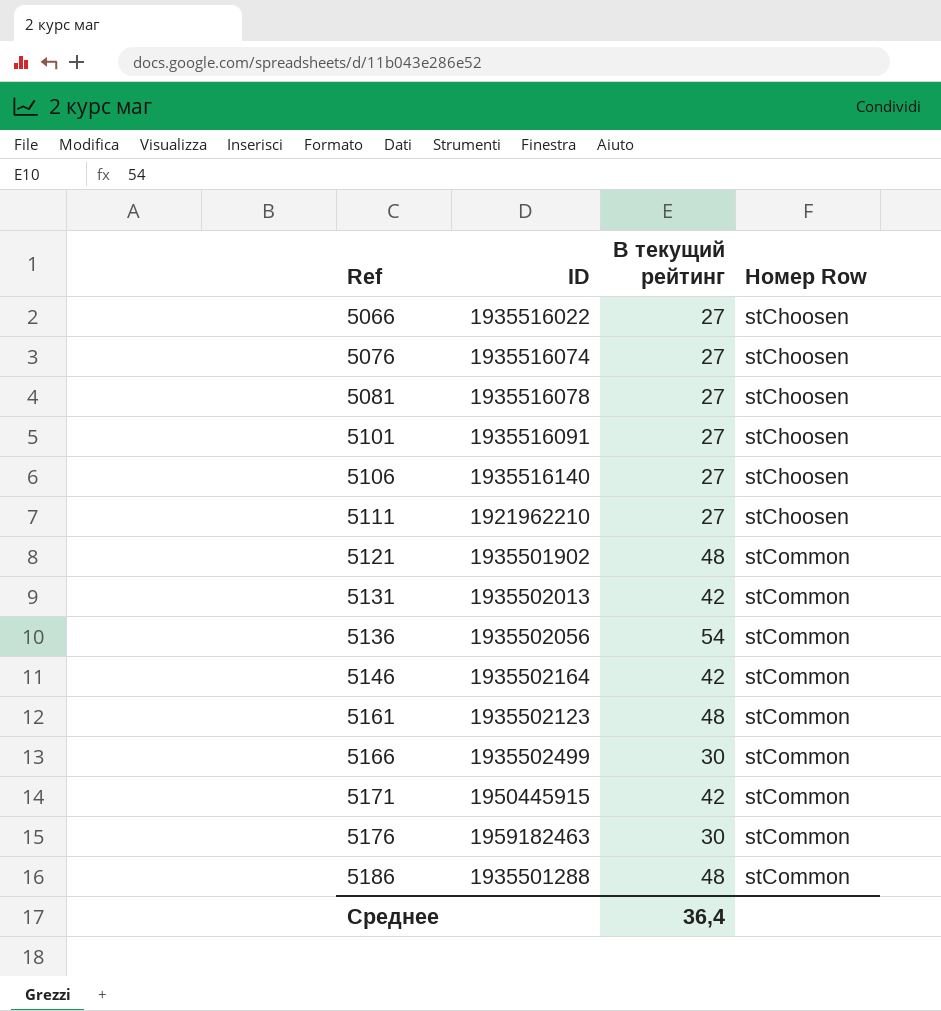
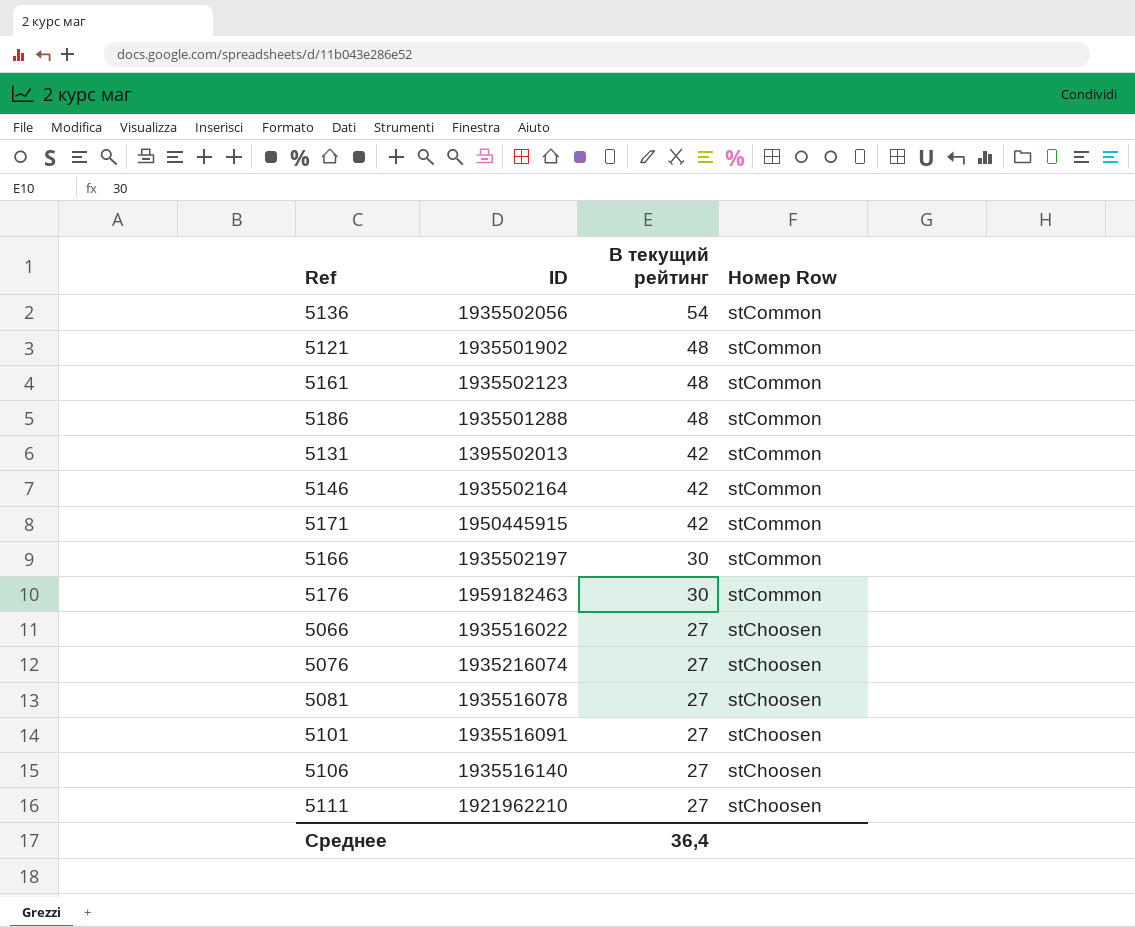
row order: Ref ascending -> В текущий рейтинг descending
5131 | ID: 1935502013 -> 1395502013
5166 | ID: 1935502499 -> 1935502197
5076 | ID: 1935516074 -> 1935216074

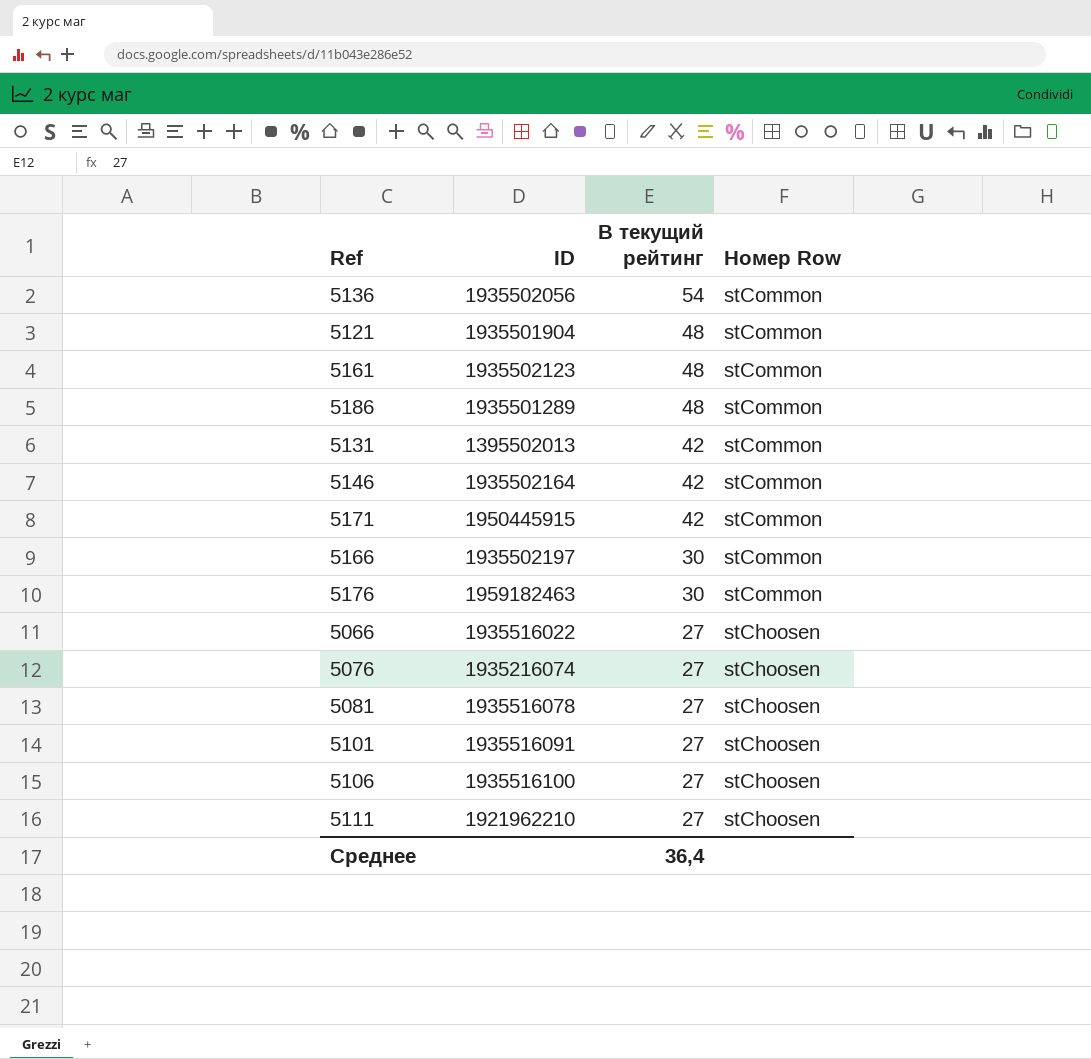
5121 | ID: 1935501902 -> 1935501904
5186 | ID: 1935501288 -> 1935501289
5106 | ID: 1935516140 -> 1935516100

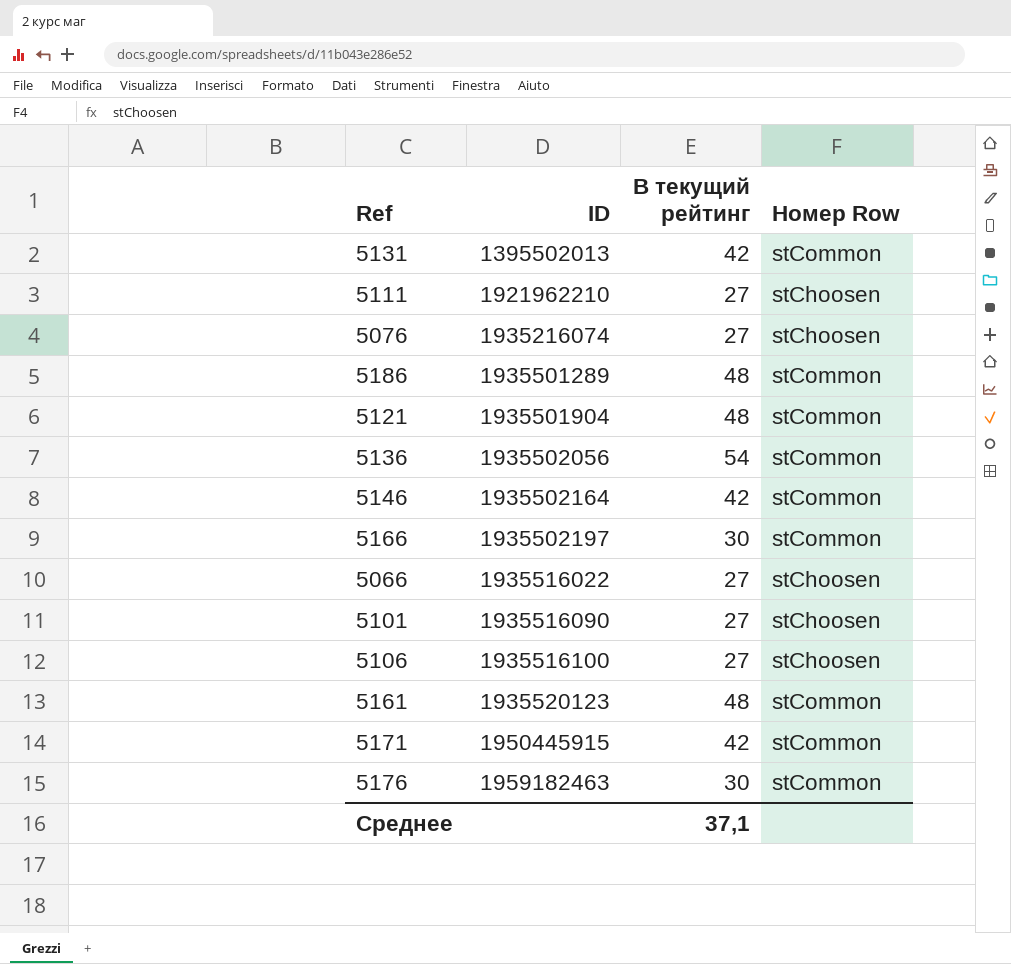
row order: В текущий рейтинг descending -> ID ascending
row 5081: 1935516078 | 27 | stChoosen -> none
5101 | ID: 1935516091 -> 1935516090
5161 | ID: 1935502123 -> 1935520123
Среднее | В текущий рейтинг: 36,4 -> 37,1

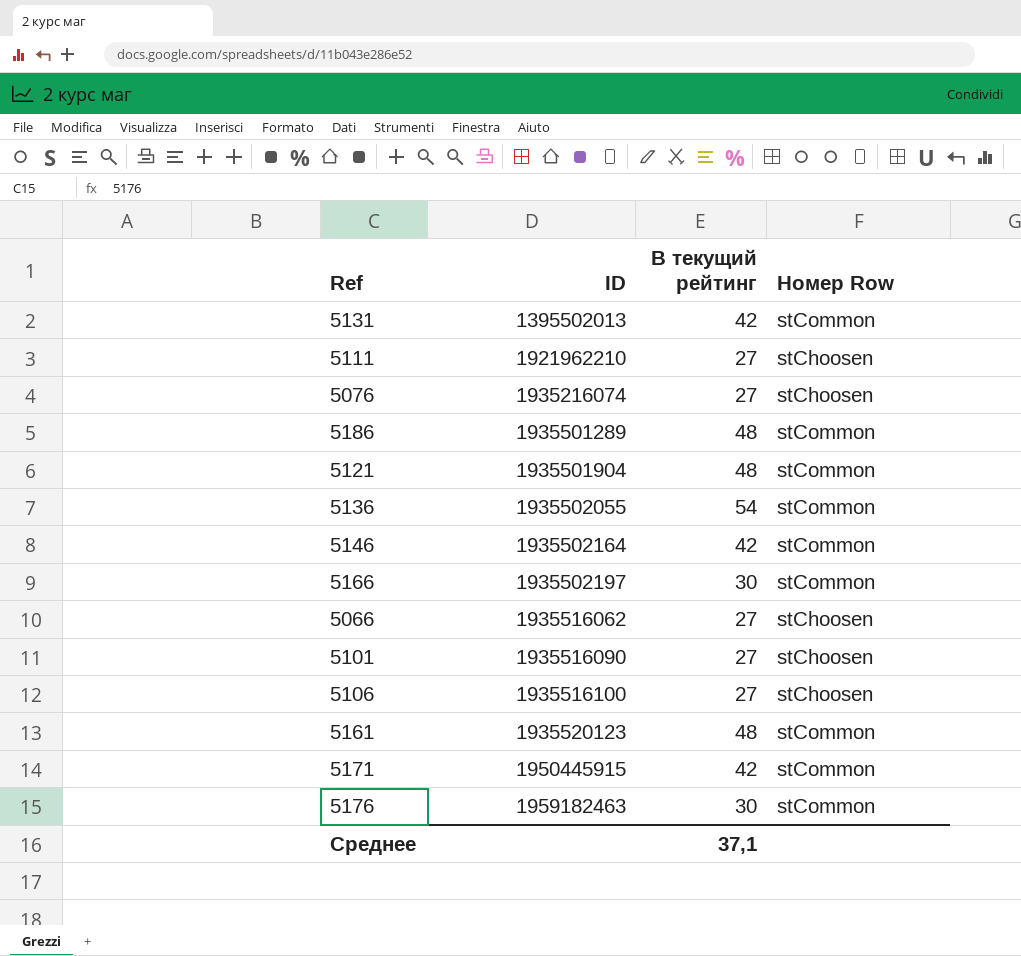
5136 | ID: 1935502056 -> 1935502055
5066 | ID: 1935516022 -> 1935516062

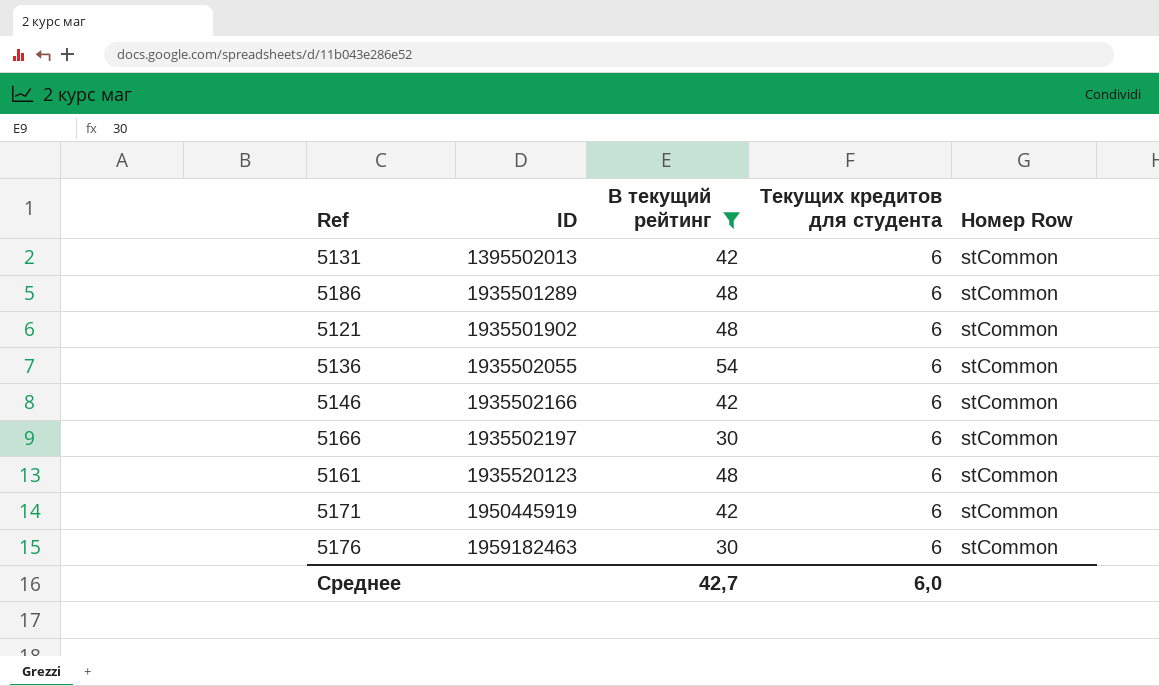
filter: none -> В текущий рейтинг != 27
column Текущих кредитов для студента | position: none -> 4
5121 | ID: 1935501904 -> 1935501902
5146 | ID: 1935502164 -> 1935502166
5171 | ID: 1950445915 -> 1950445919
Среднее | В текущий рейтинг: 37,1 -> 42,7

